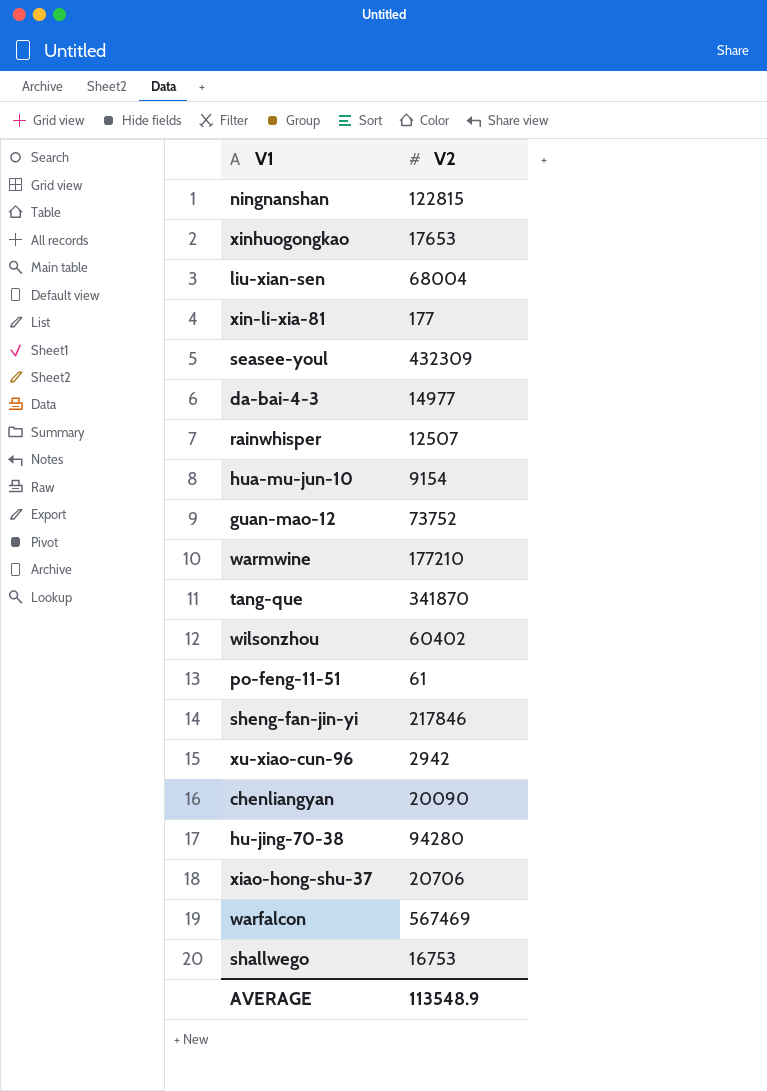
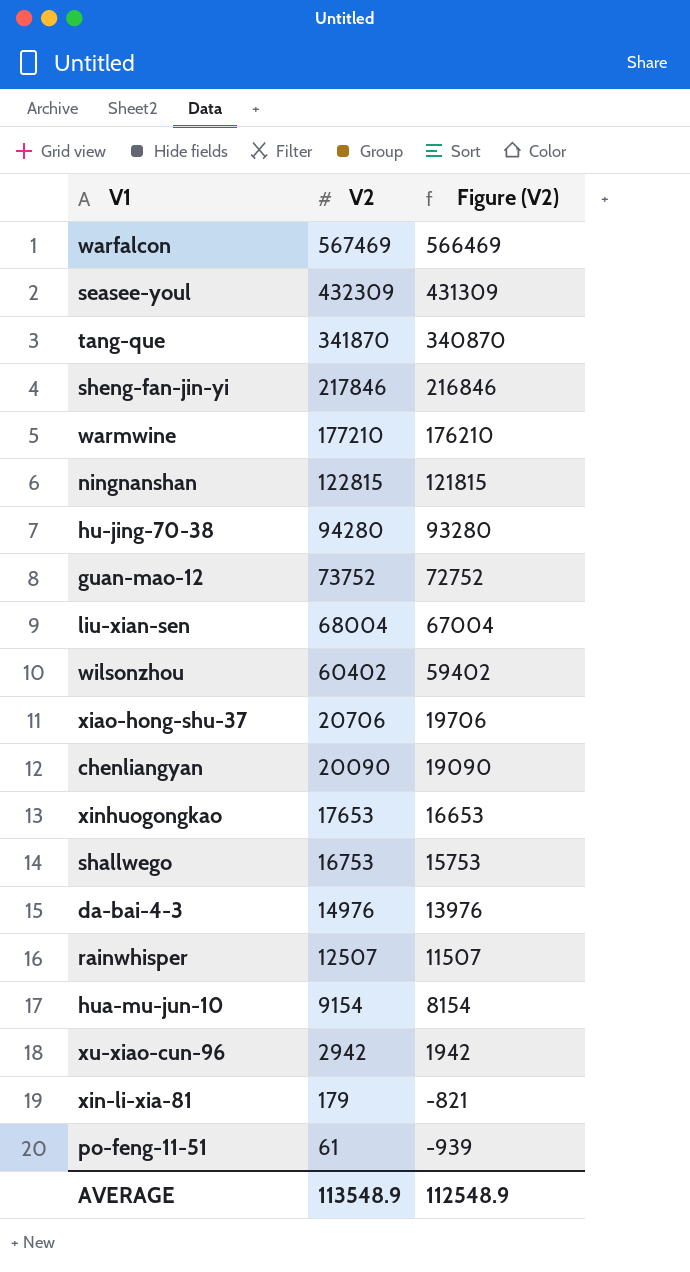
row order: none -> V2 descending
column Figure (V2) | formula: none -> [V2] - 1000
da-bai-4-3 | V2: 14977 -> 14976
xin-li-xia-81 | V2: 177 -> 179

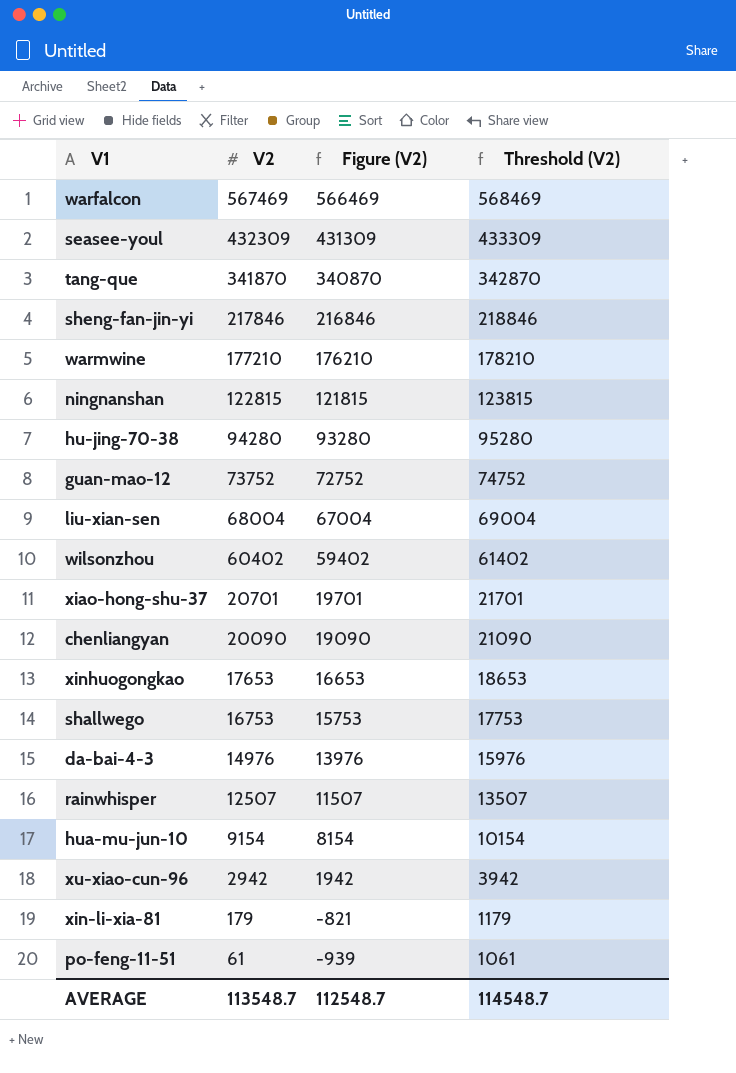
column Threshold (V2) | formula: none -> [V2] + 1000
xiao-hong-shu-37 | V2: 20706 -> 20701
xiao-hong-shu-37 | Figure (V2): 19706 -> 19701
AVERAGE | V2: 113548.9 -> 113548.7
AVERAGE | Figure (V2): 112548.9 -> 112548.7

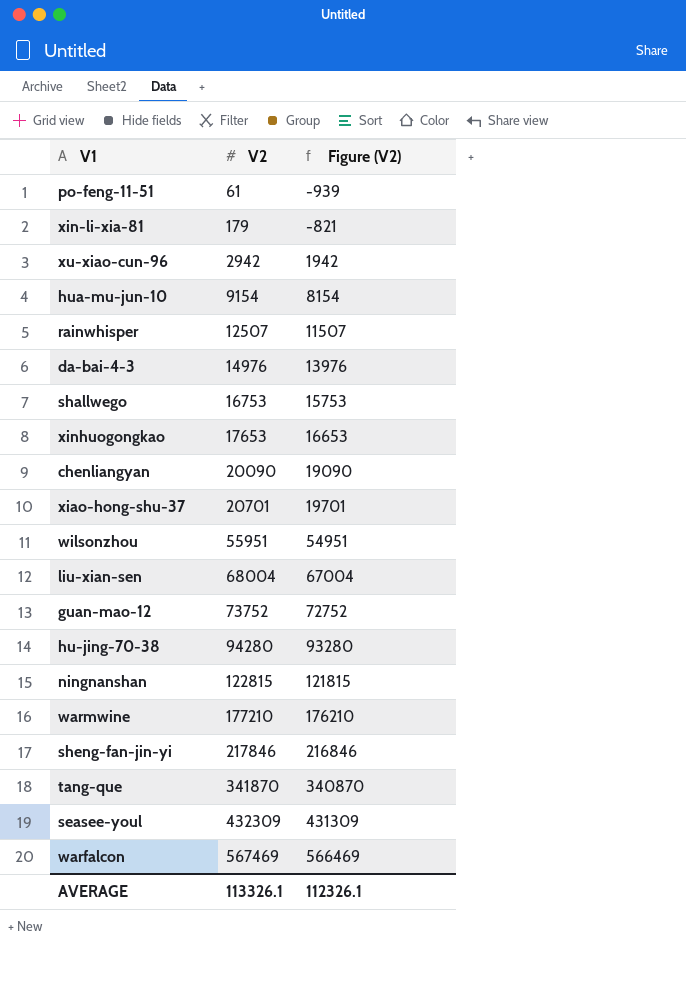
row order: V2 descending -> V2 ascending
column Threshold (V2) | formula: [V2] + 1000 -> none
wilsonzhou | V2: 60402 -> 55951
wilsonzhou | Figure (V2): 59402 -> 54951
AVERAGE | V2: 113548.7 -> 113326.1
AVERAGE | Figure (V2): 112548.7 -> 112326.1

